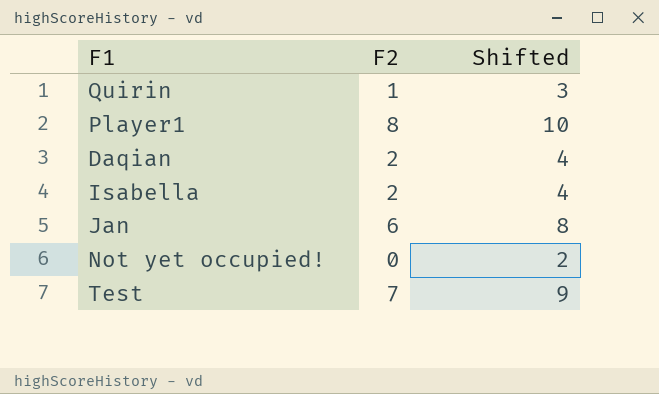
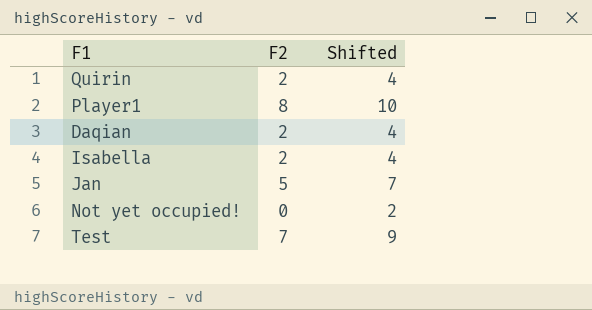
Quirin | F2: 1 -> 2
Quirin | Shifted: 3 -> 4
Jan | F2: 6 -> 5
Jan | Shifted: 8 -> 7

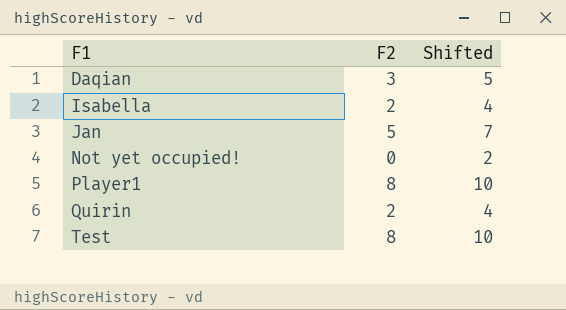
row order: none -> F1 ascending
Daqian | F2: 2 -> 3
Daqian | Shifted: 4 -> 5
Test | F2: 7 -> 8
Test | Shifted: 9 -> 10

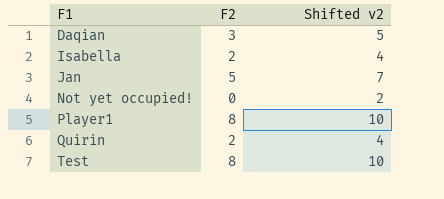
column name: Shifted -> Shifted v2

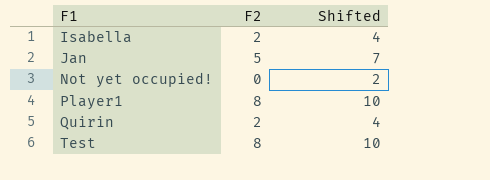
column name: Shifted v2 -> Shifted
row Daqian: 3 | 5 -> none

